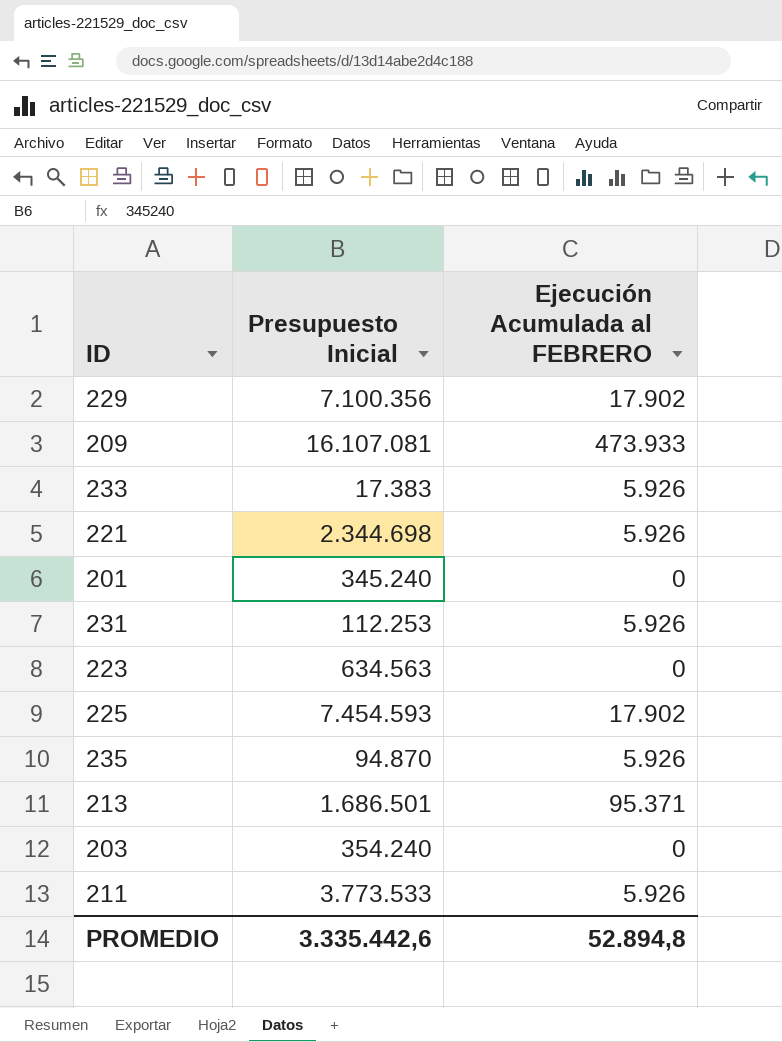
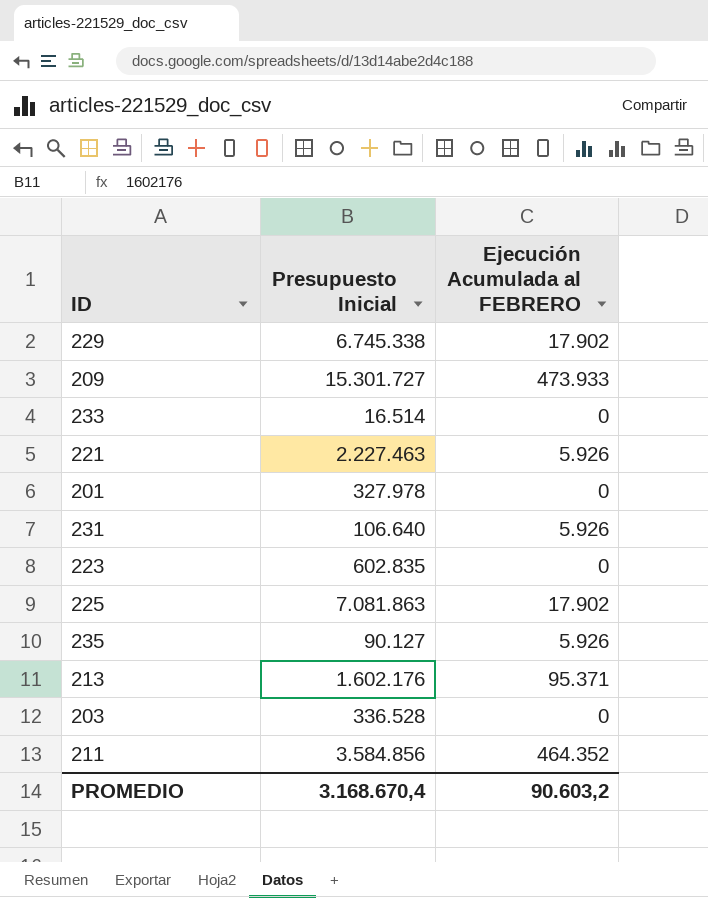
229 | Presupuesto Inicial: 7.100.356 -> 6.745.338
209 | Presupuesto Inicial: 16.107.081 -> 15.301.727
233 | Presupuesto Inicial: 17.383 -> 16.514
233 | Ejecución Acumulada al FEBRERO: 5.926 -> 0
221 | Presupuesto Inicial: 2.344.698 -> 2.227.463
201 | Presupuesto Inicial: 345.240 -> 327.978
231 | Presupuesto Inicial: 112.253 -> 106.640
223 | Presupuesto Inicial: 634.563 -> 602.835
225 | Presupuesto Inicial: 7.454.593 -> 7.081.863
235 | Presupuesto Inicial: 94.870 -> 90.127
213 | Presupuesto Inicial: 1.686.501 -> 1.602.176
203 | Presupuesto Inicial: 354.240 -> 336.528
211 | Presupuesto Inicial: 3.773.533 -> 3.584.856
211 | Ejecución Acumulada al FEBRERO: 5.926 -> 464.352
PROMEDIO | Presupuesto Inicial: 3.335.442,6 -> 3.168.670,4
PROMEDIO | Ejecución Acumulada al FEBRERO: 52.894,8 -> 90.603,2

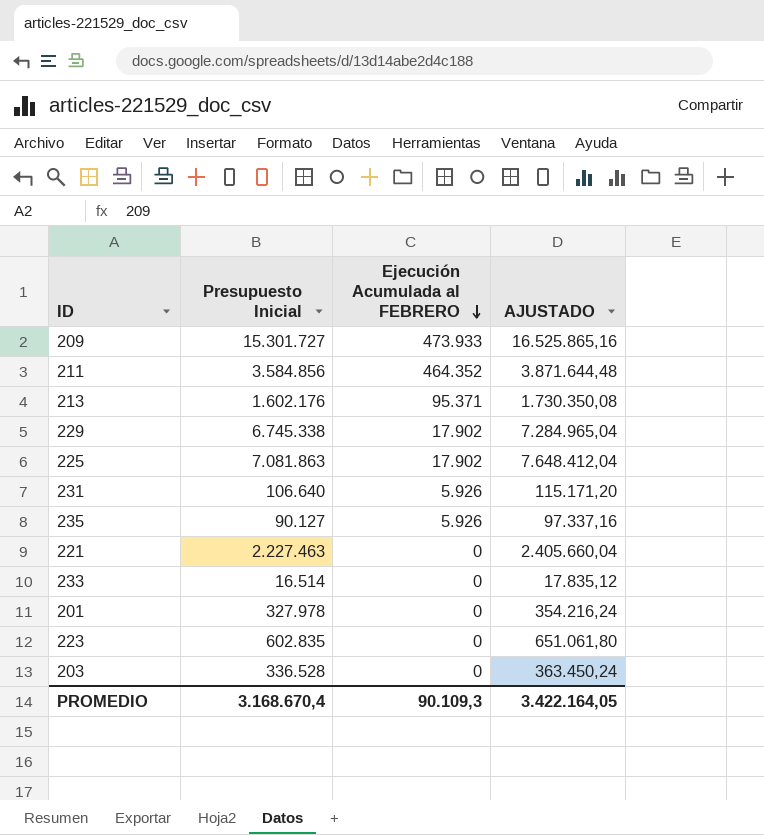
row order: none -> Ejecución Acumulada al FEBRERO descending
column AJUSTADO | formula: none -> [Presupuesto Inicial] * 1,08
221 | Ejecución Acumulada al FEBRERO: 5.926 -> 0
PROMEDIO | Ejecución Acumulada al FEBRERO: 90.603,2 -> 90.109,3

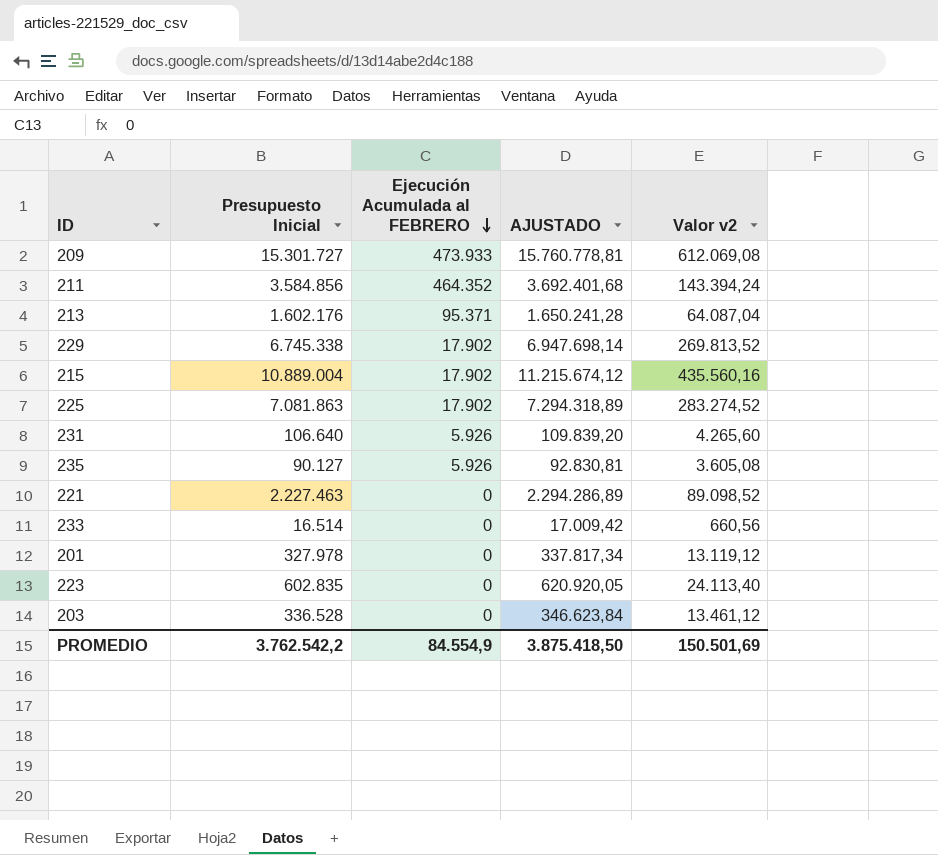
column AJUSTADO | formula: [Presupuesto Inicial] * 1,08 -> [Presupuesto Inicial] * 1,03
column Valor v2 | formula: none -> [Presupuesto Inicial] * 0,04
row 215: none -> 10.889.004 | 17.902 | 11.215.674,12 | 435.560,16
PROMEDIO | Presupuesto Inicial: 3.168.670,4 -> 3.762.542,2
PROMEDIO | Ejecución Acumulada al FEBRERO: 90.109,3 -> 84.554,9
PROMEDIO | AJUSTADO: 3.422.164,05 -> 3.875.418,50

